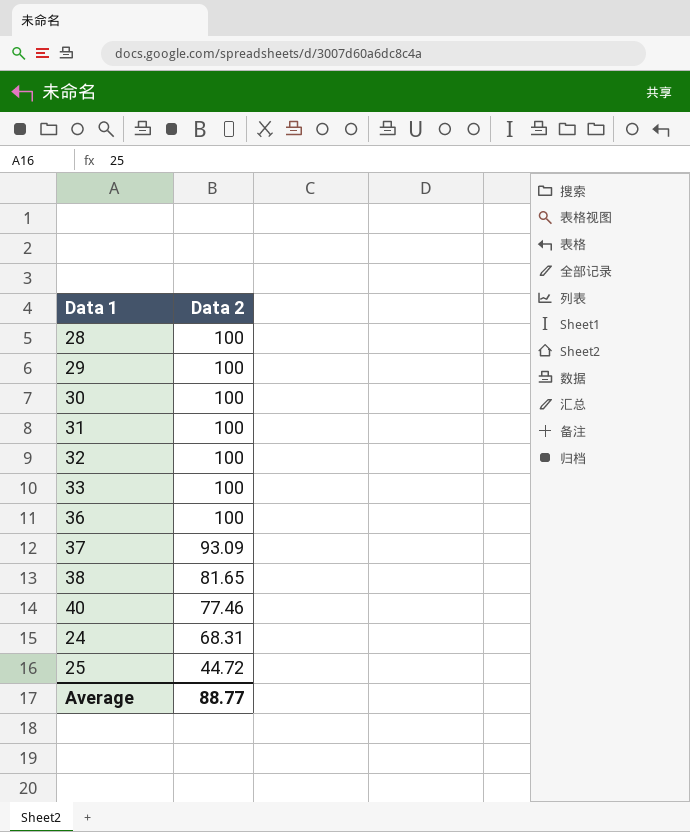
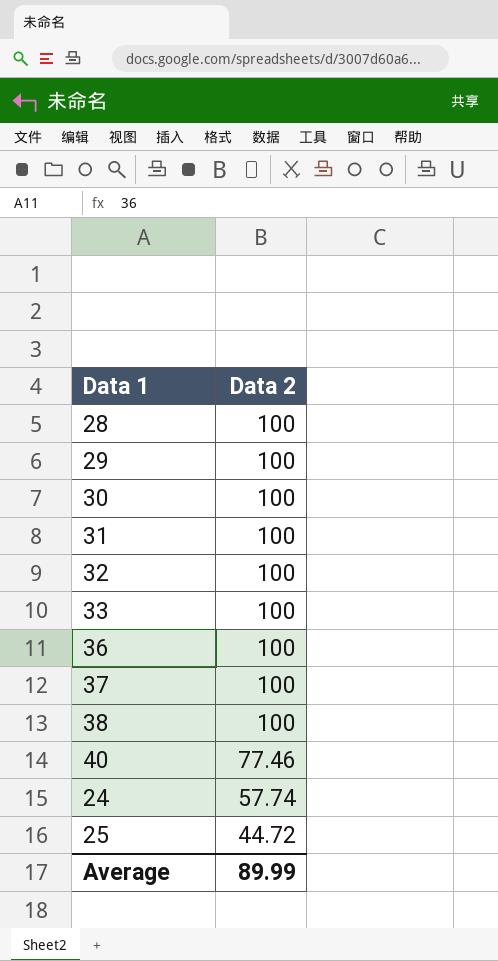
37 | Data 2: 93.09 -> 100
38 | Data 2: 81.65 -> 100
24 | Data 2: 68.31 -> 57.74
Average | Data 2: 88.77 -> 89.99

